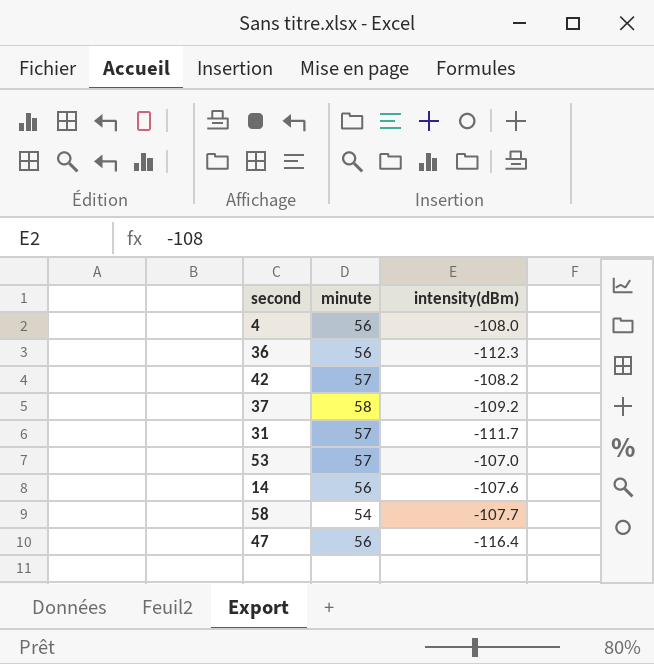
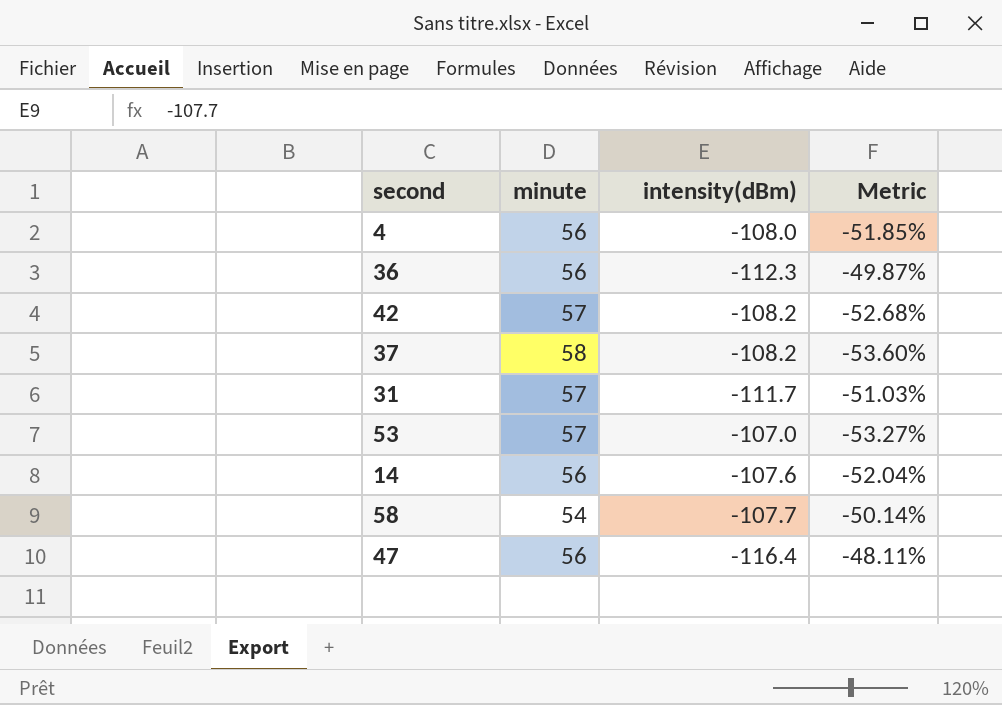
column Metric | formula: none -> [minute] / [intensity(dBm)]
37 | intensity(dBm): -109.2 -> -108.2

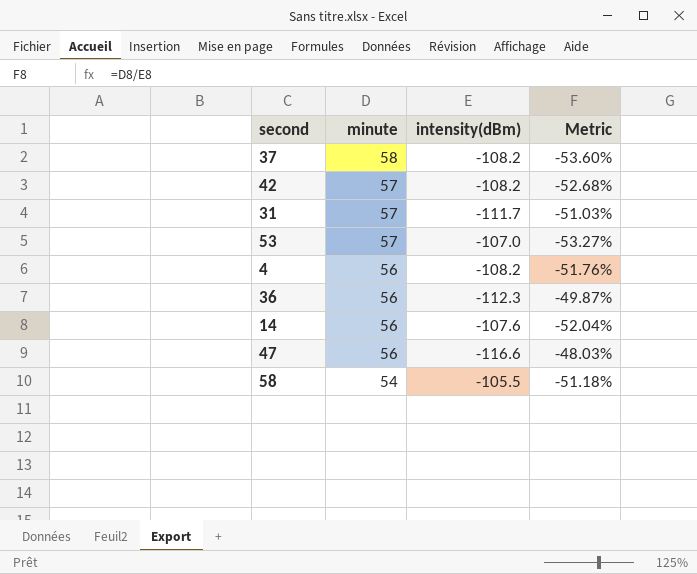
row order: none -> minute descending
4 | intensity(dBm): -108.0 -> -108.2
4 | Metric: -51.85% -> -51.76%
47 | intensity(dBm): -116.4 -> -116.6
47 | Metric: -48.11% -> -48.03%
58 | intensity(dBm): -107.7 -> -105.5
58 | Metric: -50.14% -> -51.18%

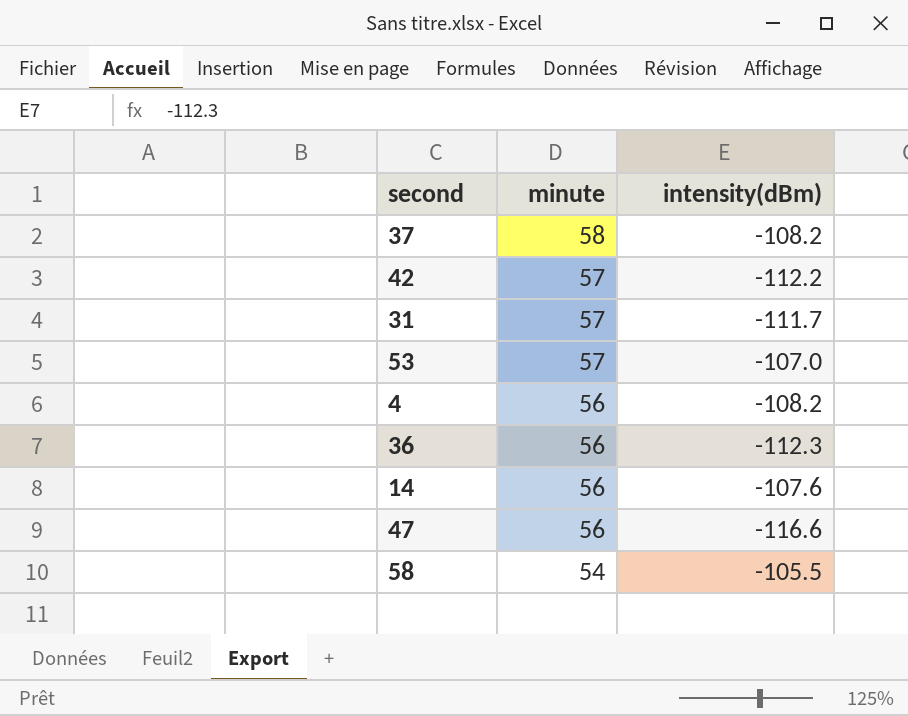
column Metric | formula: [minute] / [intensity(dBm)] -> none
42 | intensity(dBm): -108.2 -> -112.2

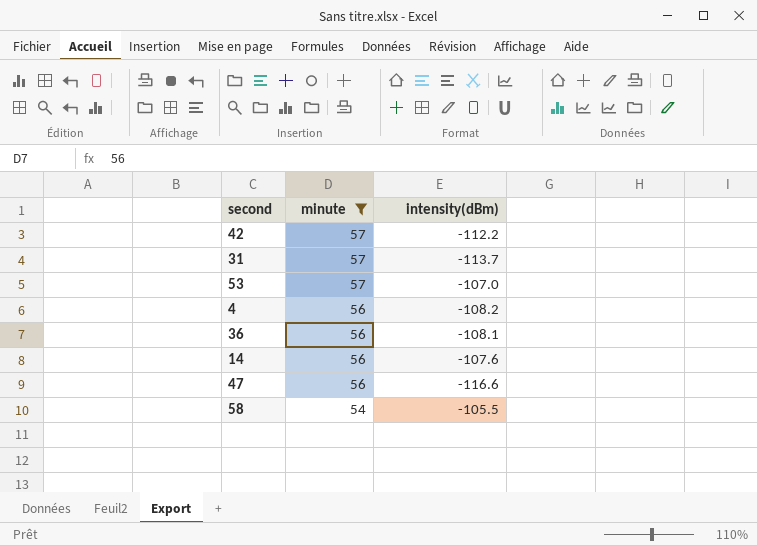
filter: none -> minute != 58
31 | intensity(dBm): -111.7 -> -113.7
36 | intensity(dBm): -112.3 -> -108.1

